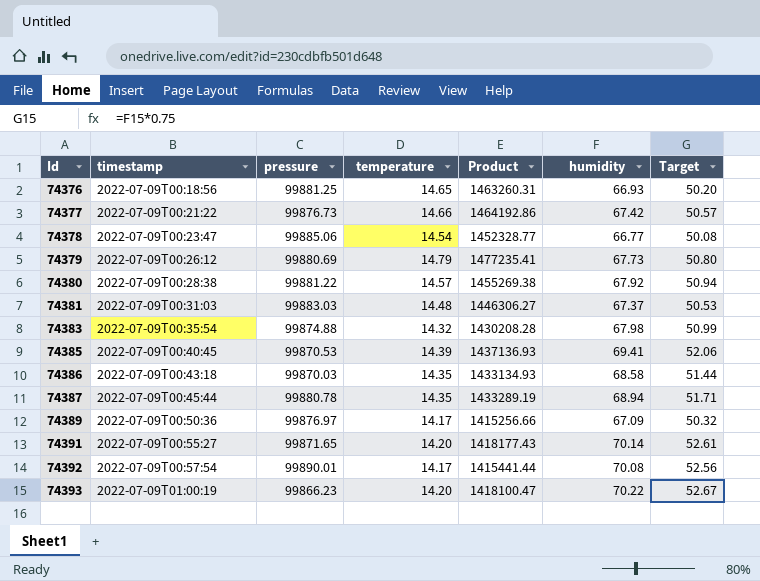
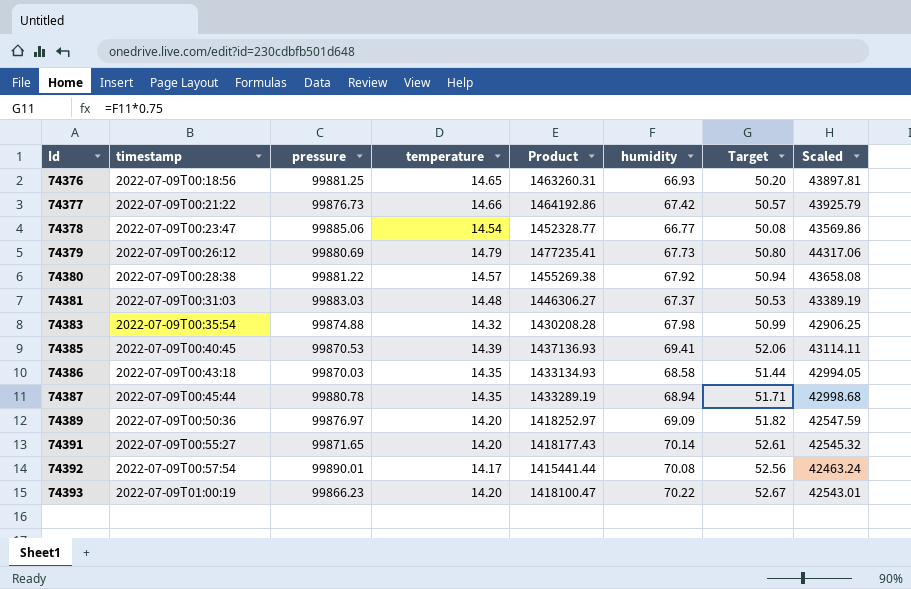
column Scaled | formula: none -> [Product] * 0.03
74389 | temperature: 14.17 -> 14.20
74389 | Product: 1415256.66 -> 1418252.97
74389 | humidity: 67.09 -> 69.09
74389 | Target: 50.32 -> 51.82

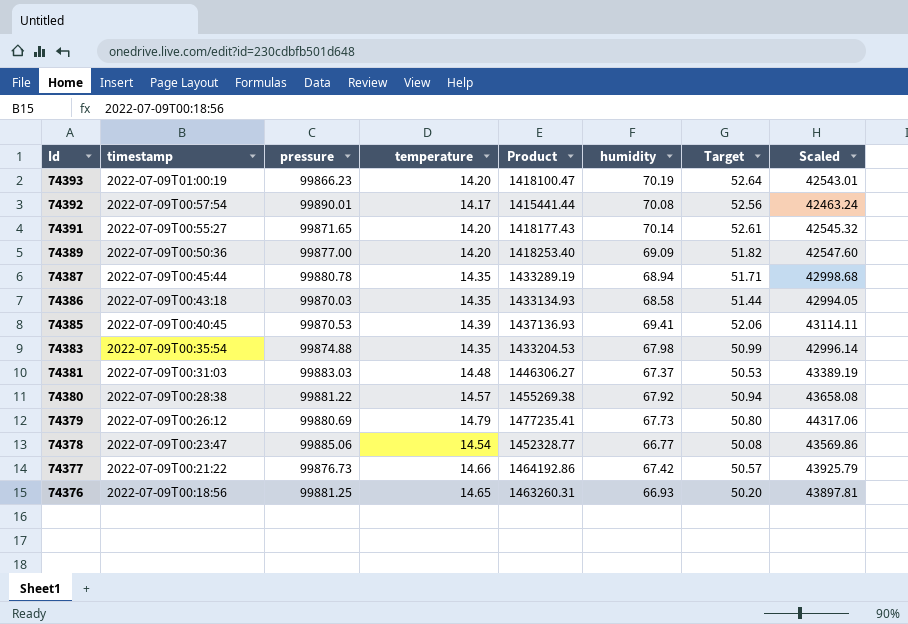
row order: Id ascending -> Id descending
74393 | humidity: 70.22 -> 70.19
74393 | Target: 52.67 -> 52.64
74389 | pressure: 99876.97 -> 99877.00
74389 | Product: 1418252.97 -> 1418253.40
74389 | Scaled: 42547.59 -> 42547.60
74383 | temperature: 14.32 -> 14.35
74383 | Product: 1430208.28 -> 1433204.53
74383 | Scaled: 42906.25 -> 42996.14

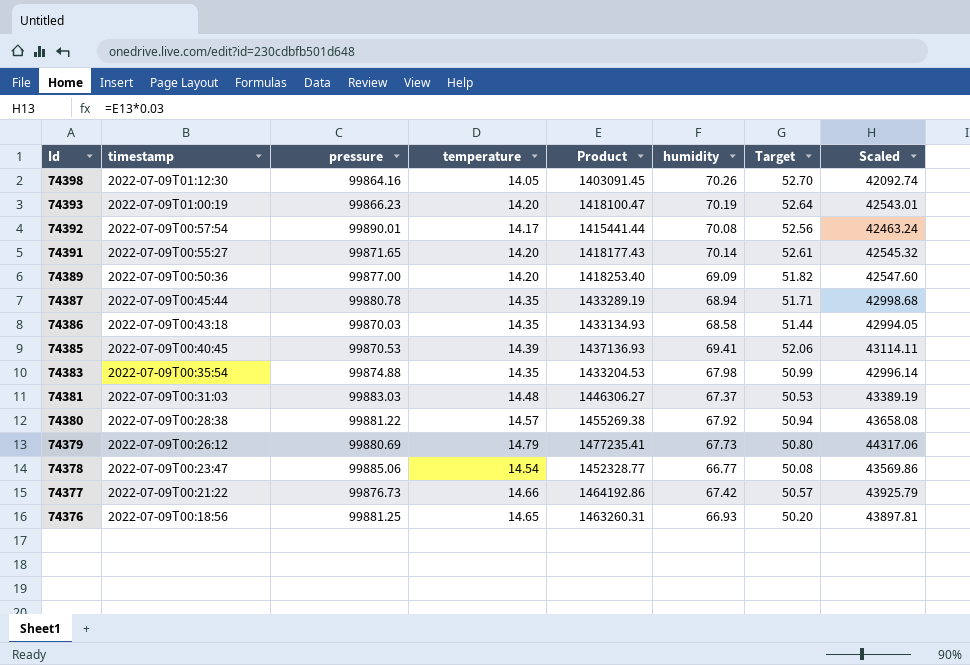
row 74398: none -> 2022-07-09T01:12:30 | 99864.16 | 14.05 | 1403091.45 | 70.26 | 52.70 | 42092.74

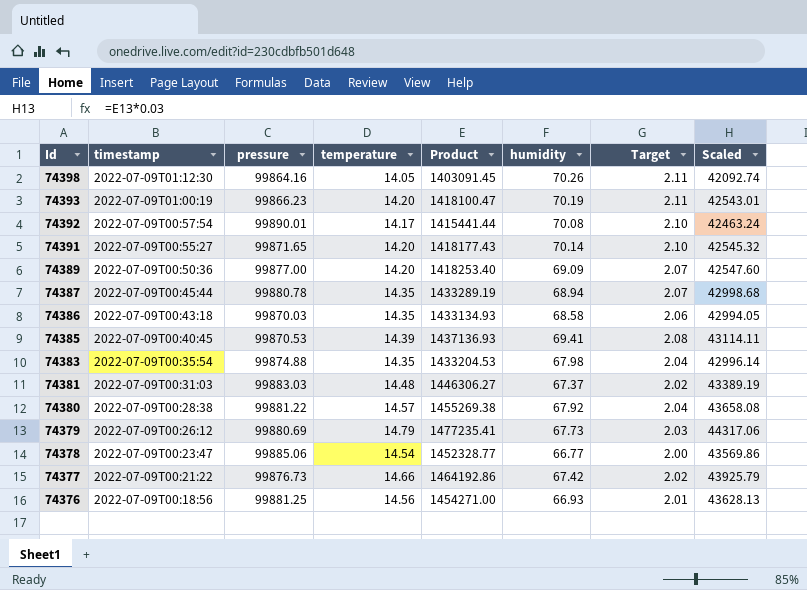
column Target | formula: [humidity] * 0.75 -> [humidity] * 0.03
74376 | temperature: 14.65 -> 14.56
74376 | Product: 1463260.31 -> 1454271.00
74376 | Scaled: 43897.81 -> 43628.13

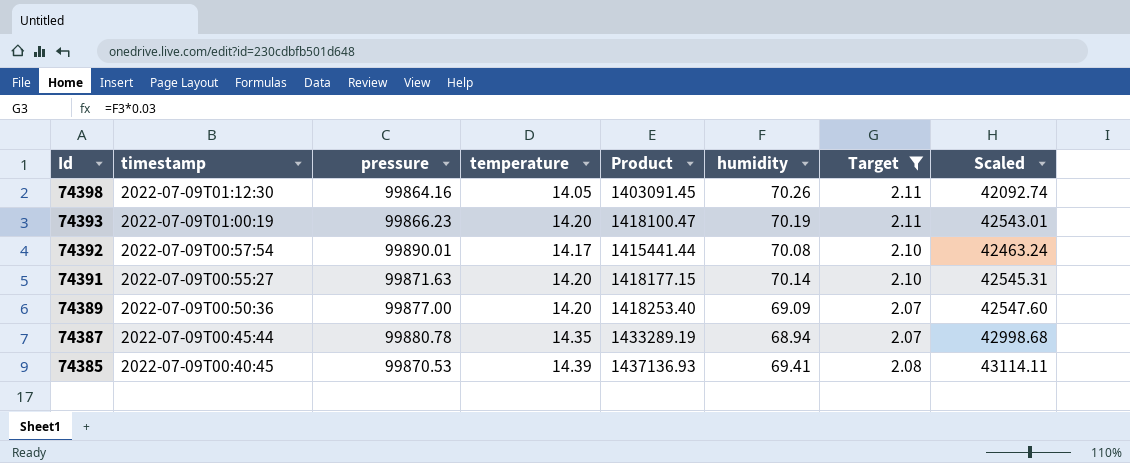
filter: none -> Target >= 2.07
74391 | pressure: 99871.65 -> 99871.63
74391 | Product: 1418177.43 -> 1418177.15
74391 | Scaled: 42545.32 -> 42545.31

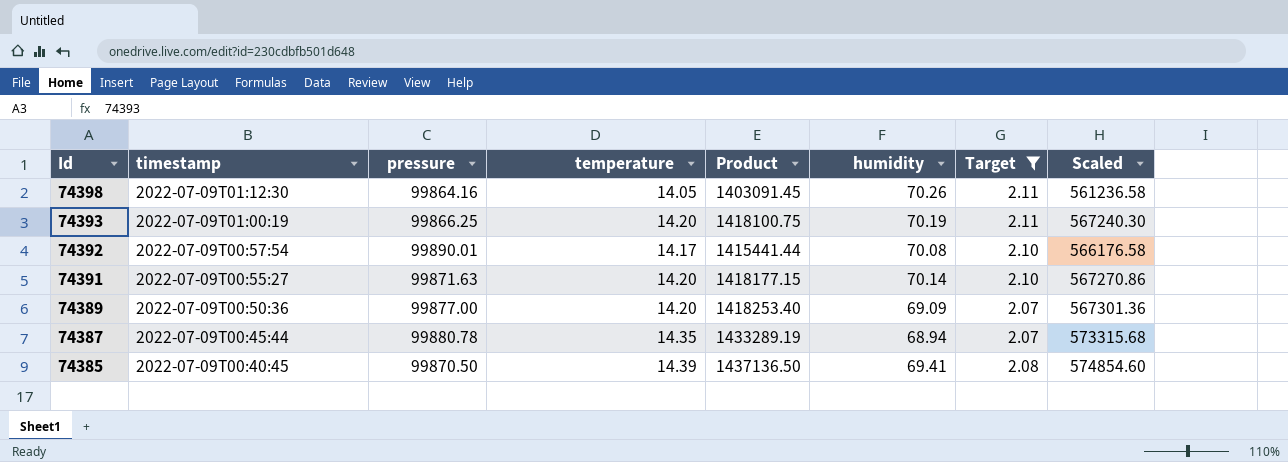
column Scaled | formula: [Product] * 0.03 -> [Product] * 0.4
74393 | pressure: 99866.23 -> 99866.25
74393 | Product: 1418100.47 -> 1418100.75
74385 | pressure: 99870.53 -> 99870.50
74385 | Product: 1437136.93 -> 1437136.50

